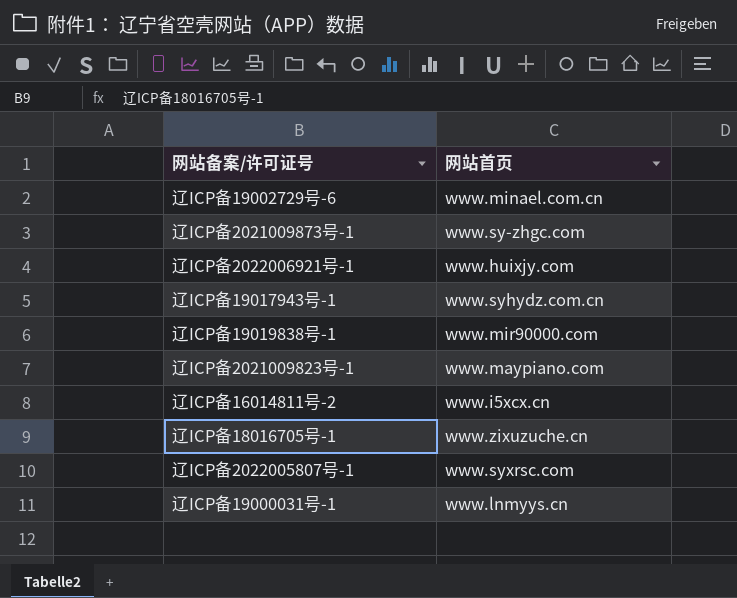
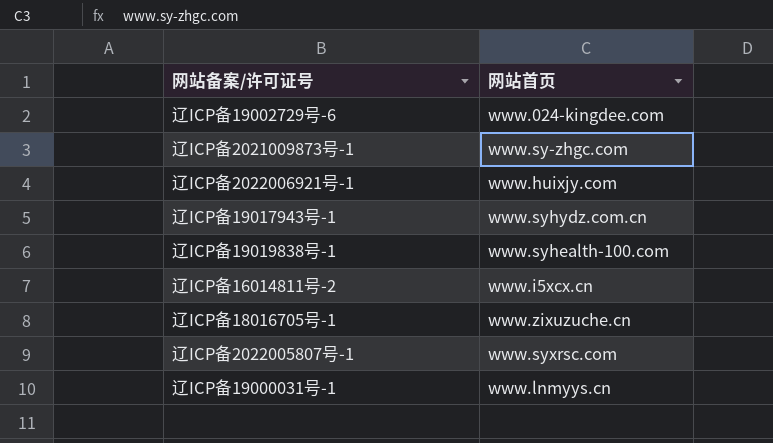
row 辽ICP备2021009823号-1: www.maypiano.com -> none
辽ICP备19002729号-6 | 网站首页: www.minael.com.cn -> www.024-kingdee.com
辽ICP备19019838号-1 | 网站首页: www.mir90000.com -> www.syhealth-100.com

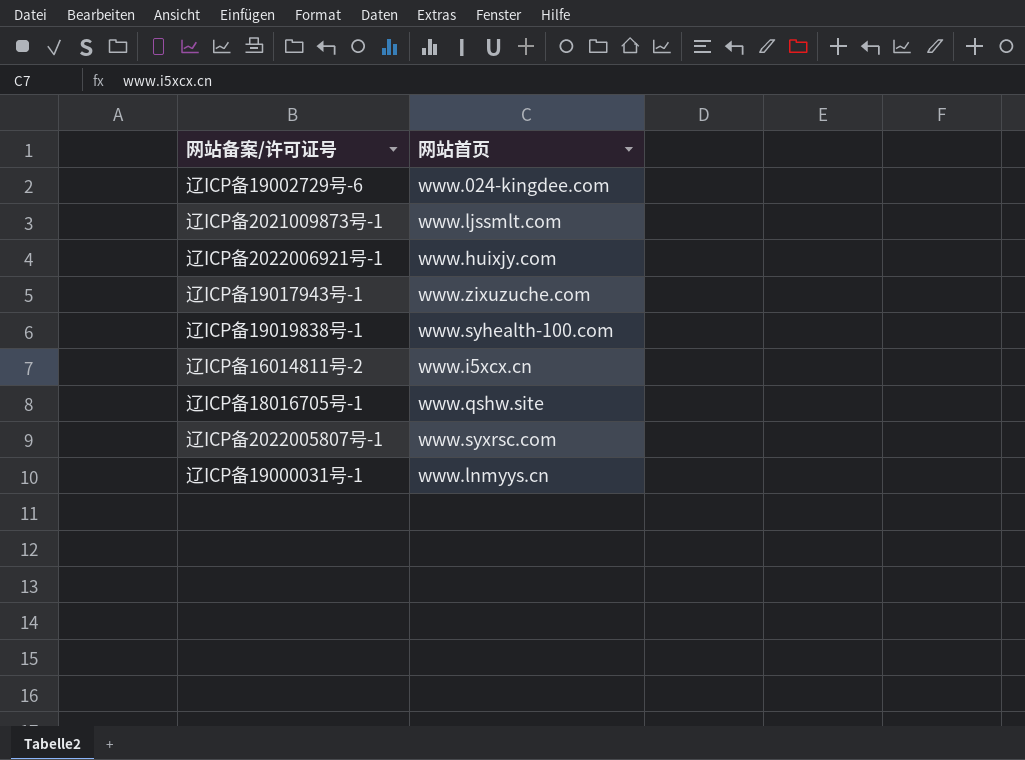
辽ICP备2021009873号-1 | 网站首页: www.sy-zhgc.com -> www.ljssmlt.com
辽ICP备19017943号-1 | 网站首页: www.syhydz.com.cn -> www.zixuzuche.com
辽ICP备18016705号-1 | 网站首页: www.zixuzuche.cn -> www.qshw.site

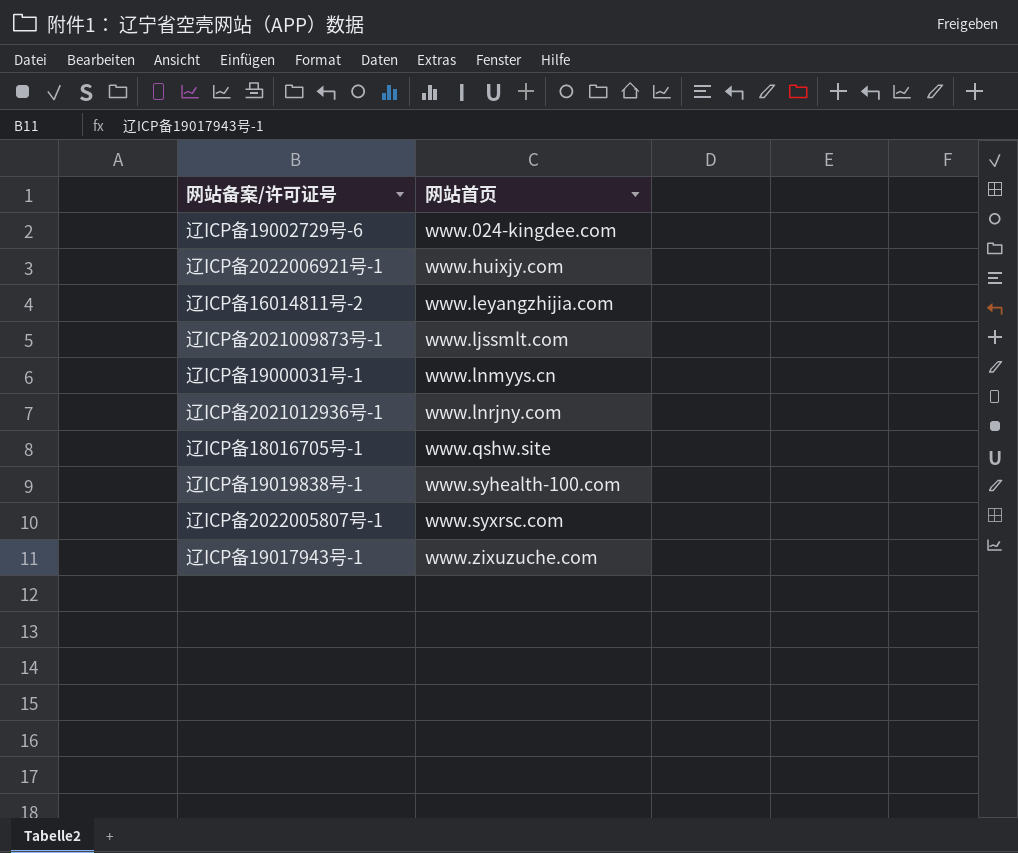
row order: none -> 网站首页 ascending
辽ICP备16014811号-2 | 网站首页: www.i5xcx.cn -> www.leyangzhijia.com
row 辽ICP备2021012936号-1: none -> www.lnrjny.com

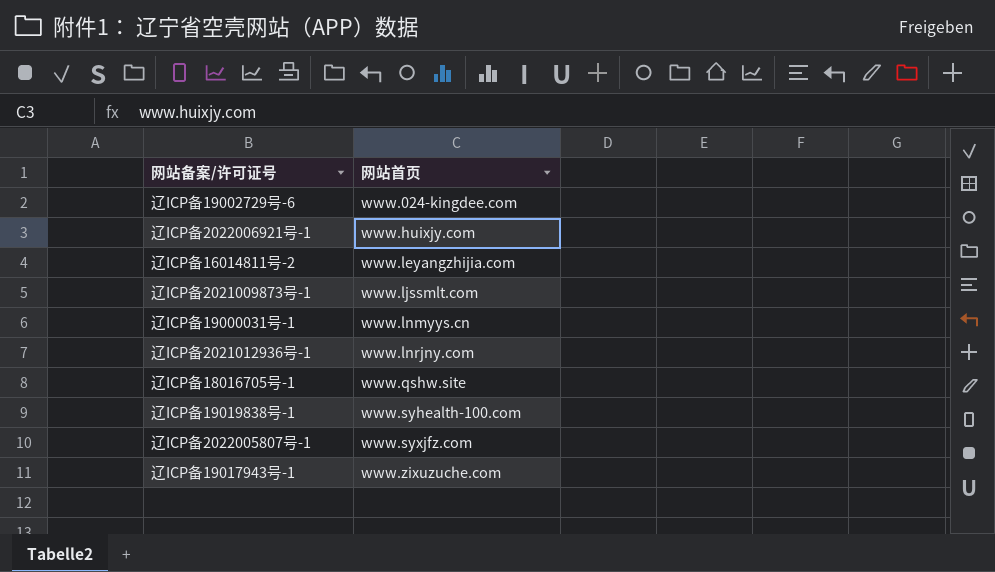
辽ICP备2022005807号-1 | 网站首页: www.syxrsc.com -> www.syxjfz.com

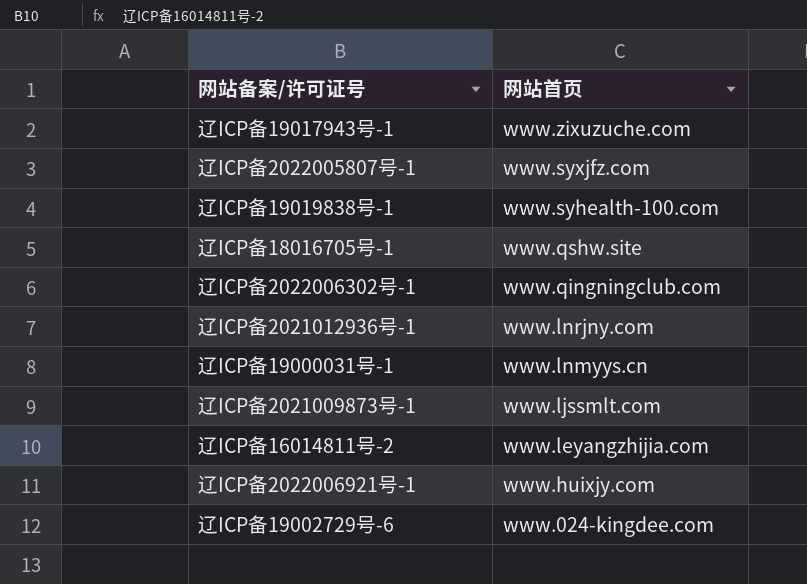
row order: 网站首页 ascending -> 网站首页 descending
row 辽ICP备2022006302号-1: none -> www.qingningclub.com

